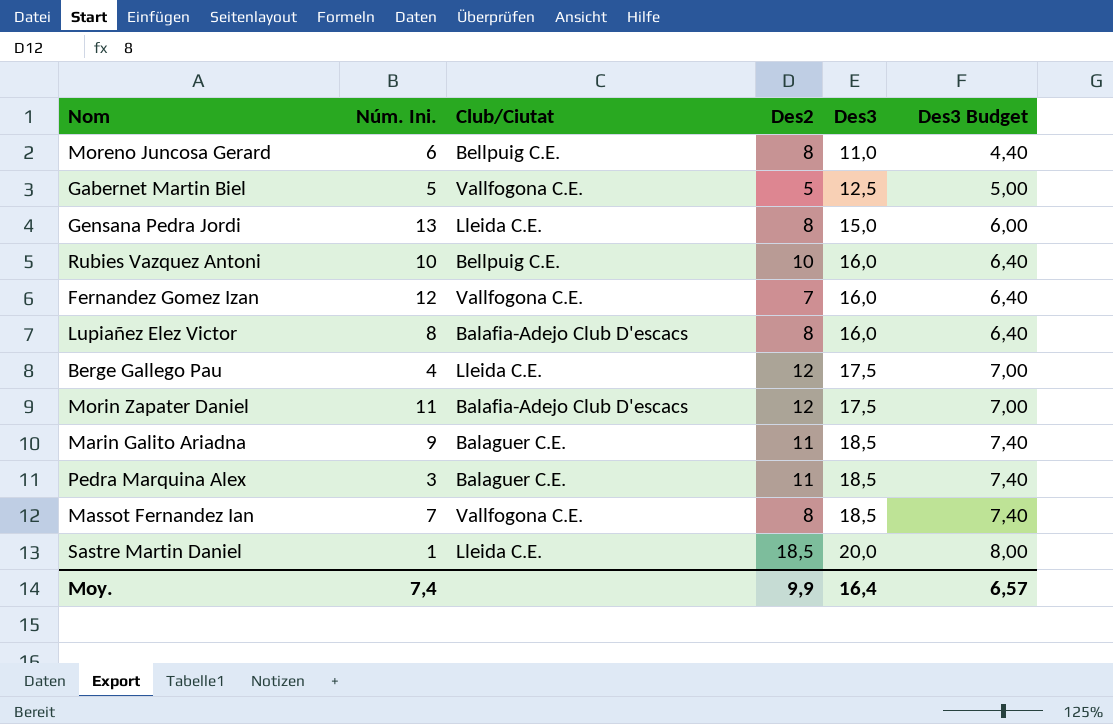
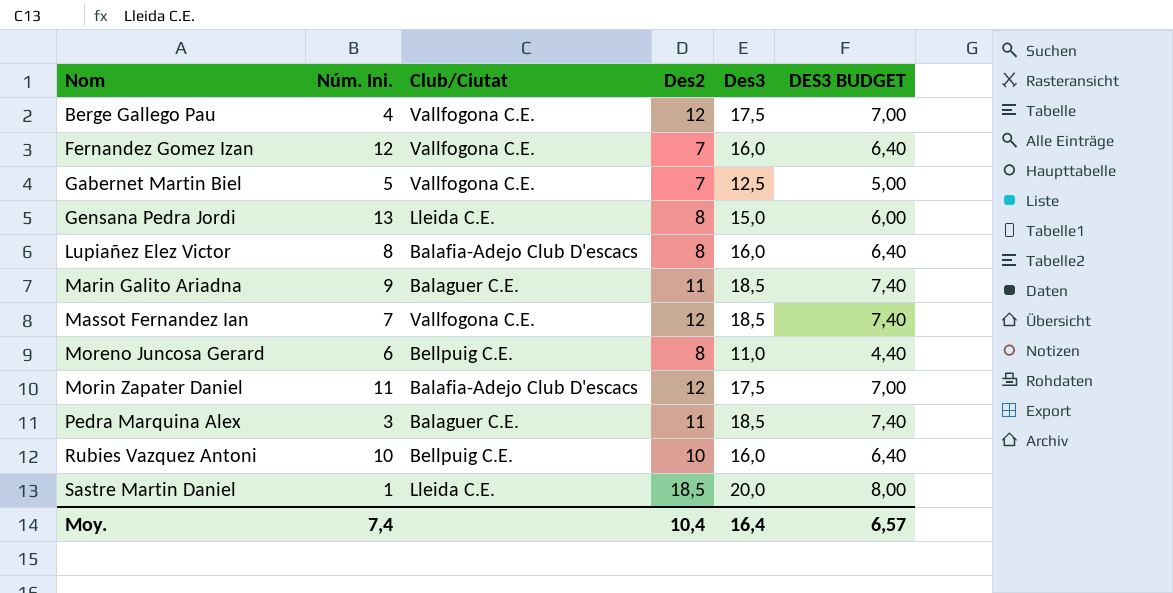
row order: Des3 ascending -> Nom ascending
column name: Des3 Budget -> DES3 BUDGET
Berge Gallego Pau | Club/Ciutat: Lleida C.E. -> Vallfogona C.E.
Gabernet Martin Biel | Des2: 5 -> 7
Massot Fernandez Ian | Des2: 8 -> 12
Moy. | Des2: 9,9 -> 10,4

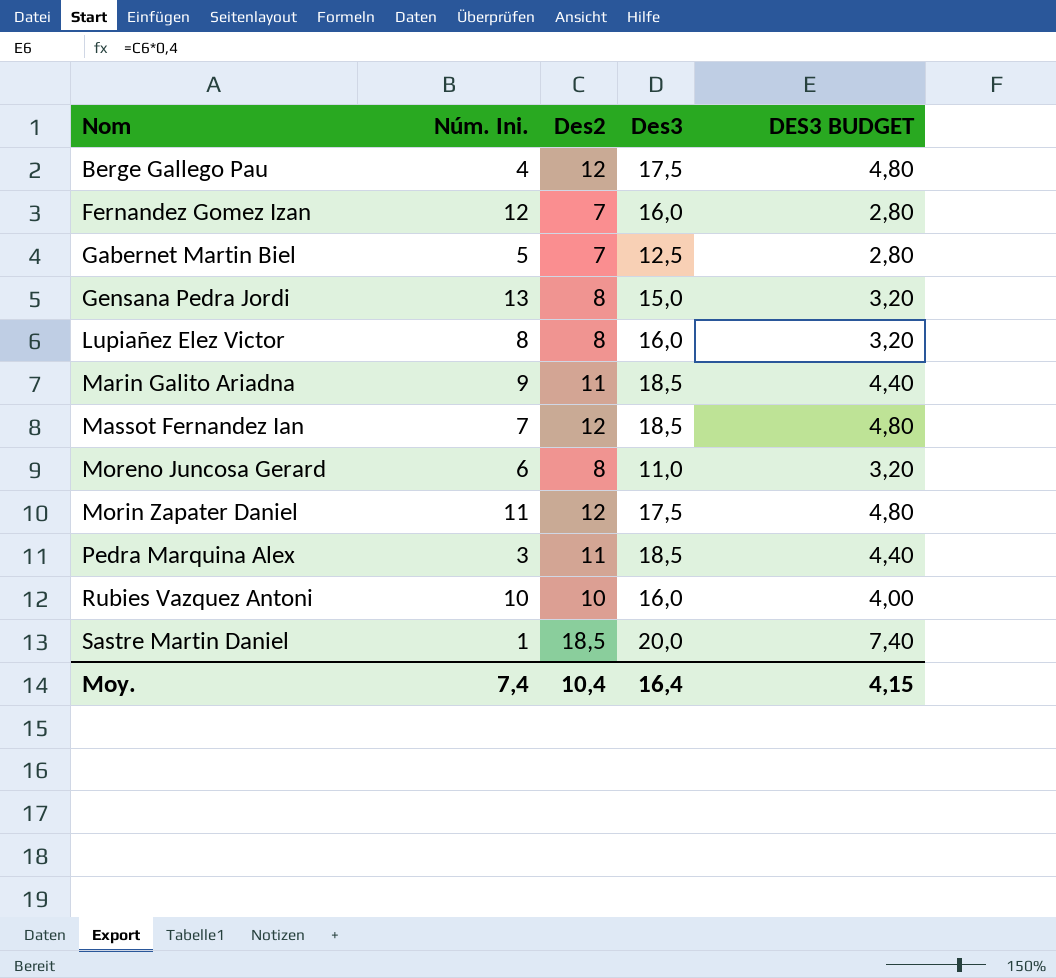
column Club/Ciutat | position: 3 -> none
column DES3 BUDGET | formula: [Des3] * 0,4 -> [Des2] * 0,4
Moy. | DES3 BUDGET: 6,57 -> 4,15

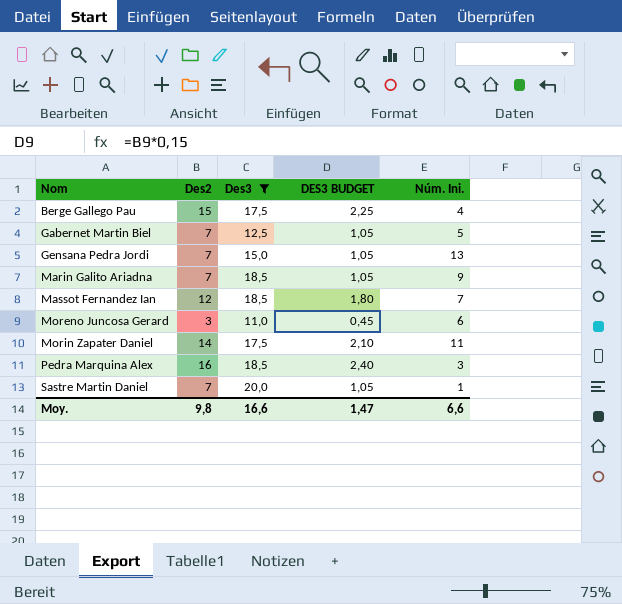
filter: none -> Des3 != 16,0
column DES3 BUDGET | formula: [Des2] * 0,4 -> [Des2] * 0,15
column Núm. Ini. | position: 2 -> 5
Berge Gallego Pau | Des2: 12 -> 15
Gensana Pedra Jordi | Des2: 8 -> 7
Marin Galito Ariadna | Des2: 11 -> 7
Moreno Juncosa Gerard | Des2: 8 -> 3
Morin Zapater Daniel | Des2: 12 -> 14
Pedra Marquina Alex | Des2: 11 -> 16
Sastre Martin Daniel | Des2: 18,5 -> 7
Moy. | Des2: 10,4 -> 9,8
Moy. | Des3: 16,4 -> 16,6
Moy. | DES3 BUDGET: 4,15 -> 1,47
Moy. | Núm. Ini.: 7,4 -> 6,6

